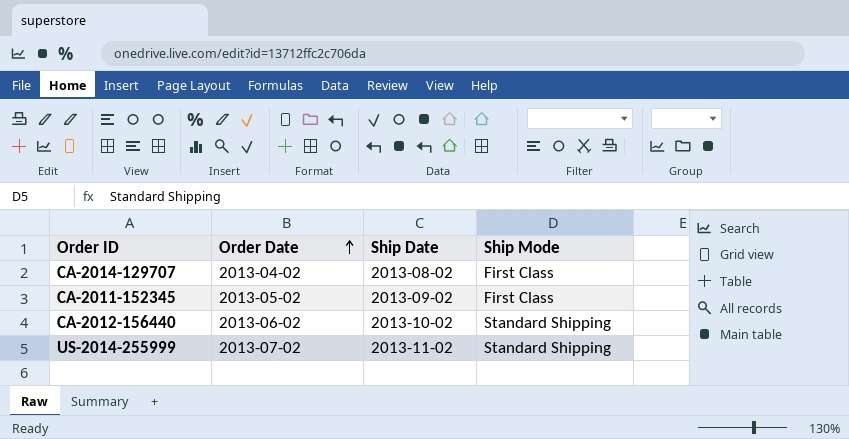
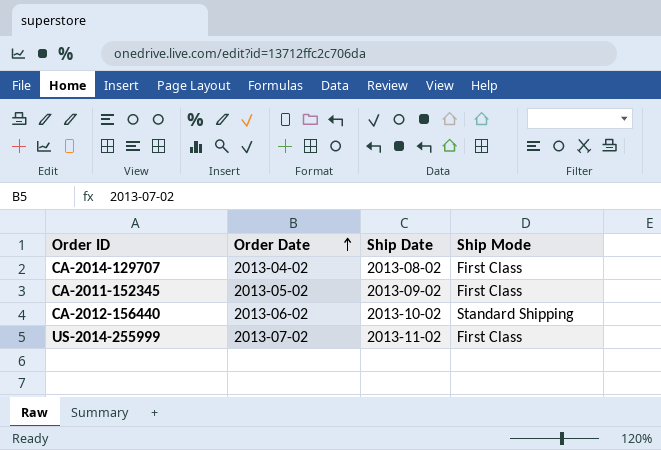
US-2014-255999 | Ship Mode: Standard Shipping -> First Class

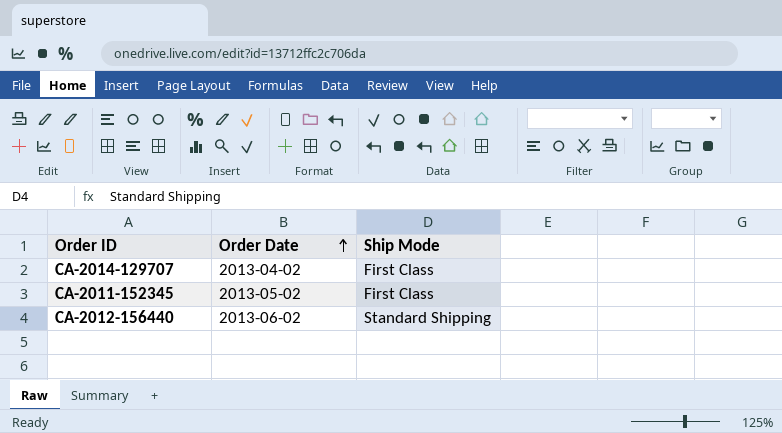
column Ship Date | position: 3 -> none
row US-2014-255999: 2013-07-02 | 2013-11-02 | First Class -> none

